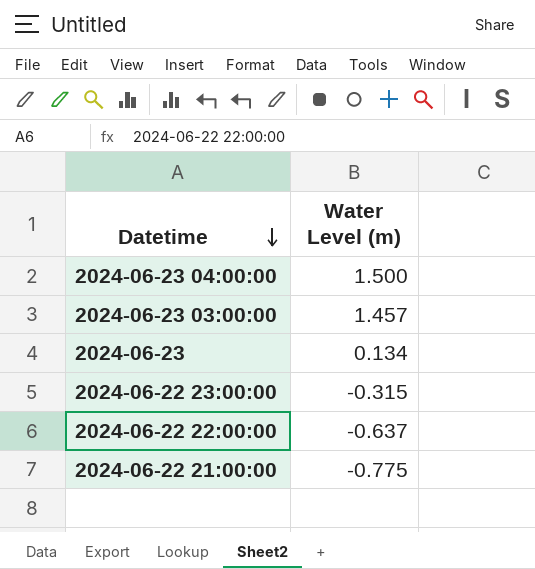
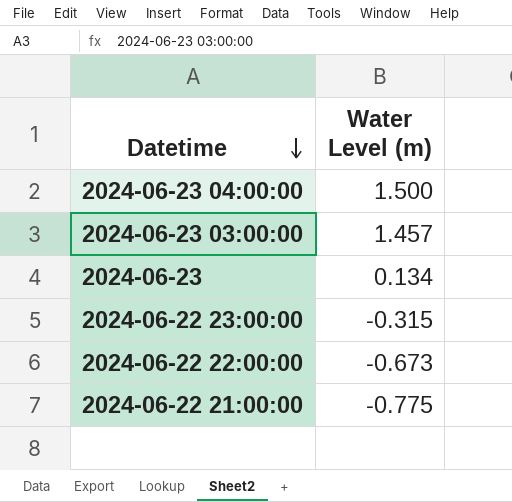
2024-06-22 22:00:00 | Water Level (m): -0.637 -> -0.673

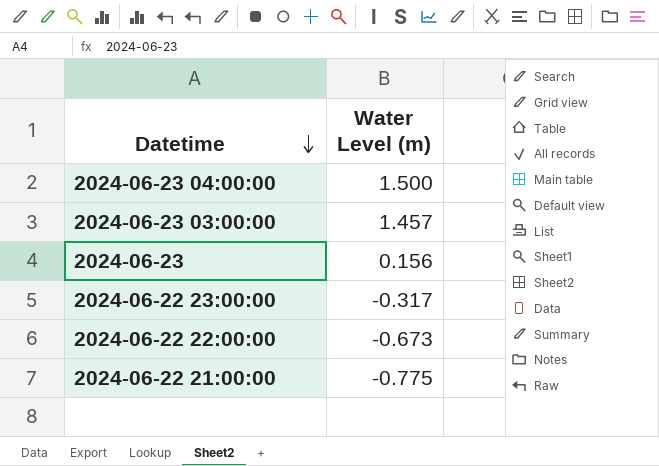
2024-06-23 | Water Level (m): 0.134 -> 0.156
2024-06-22 23:00:00 | Water Level (m): -0.315 -> -0.317

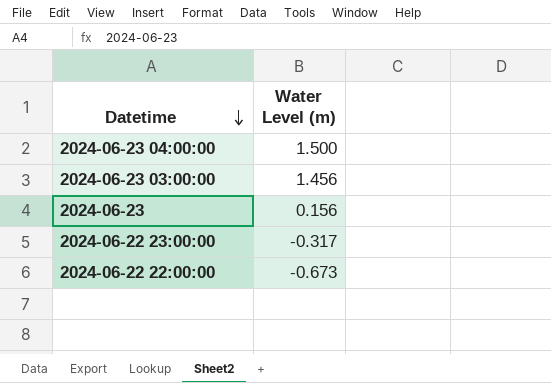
row 2024-06-22 21:00:00: -0.775 -> none
2024-06-23 03:00:00 | Water Level (m): 1.457 -> 1.456

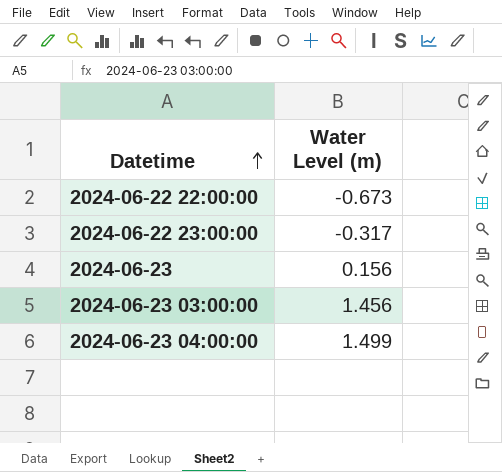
row order: Datetime descending -> Datetime ascending
2024-06-23 04:00:00 | Water Level (m): 1.500 -> 1.499

